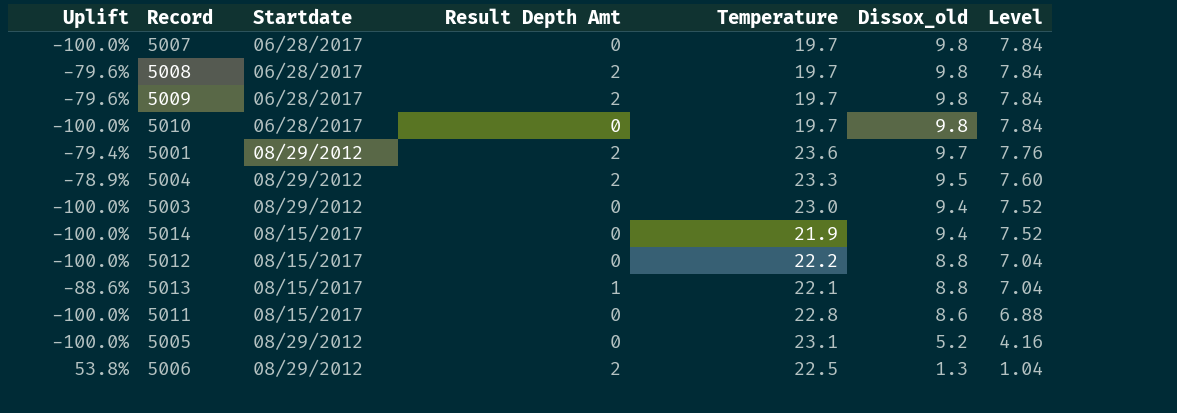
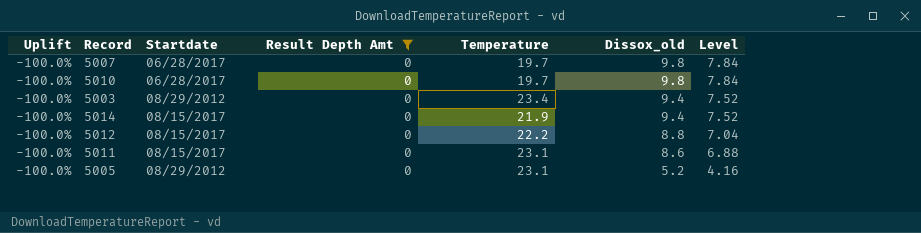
filter: none -> Result Depth Amt = 0
5003 | Temperature: 23.0 -> 23.4
5011 | Temperature: 22.8 -> 23.1

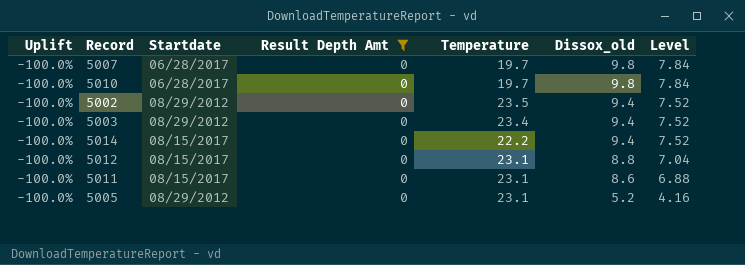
row 5002: none -> -100.0% | 08/29/2012 | 0 | 23.5 | 9.4 | 7.52
5014 | Temperature: 21.9 -> 22.2
5012 | Temperature: 22.2 -> 23.1

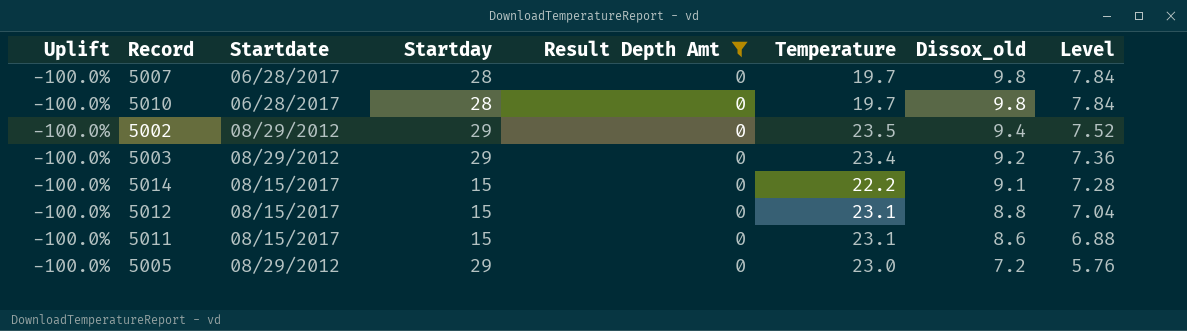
column Startday | position: none -> 4
5003 | Dissox_old: 9.4 -> 9.2
5003 | Level: 7.52 -> 7.36
5014 | Dissox_old: 9.4 -> 9.1
5014 | Level: 7.52 -> 7.28
5005 | Temperature: 23.1 -> 23.0
5005 | Dissox_old: 5.2 -> 7.2
5005 | Level: 4.16 -> 5.76

